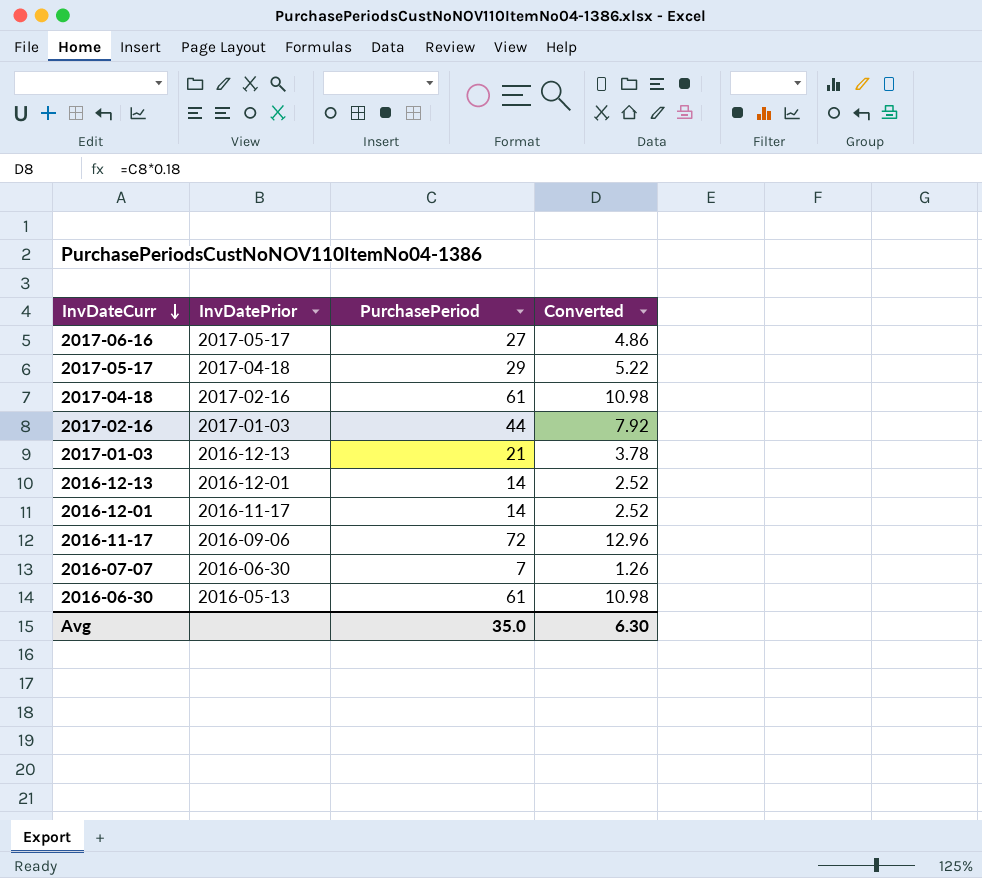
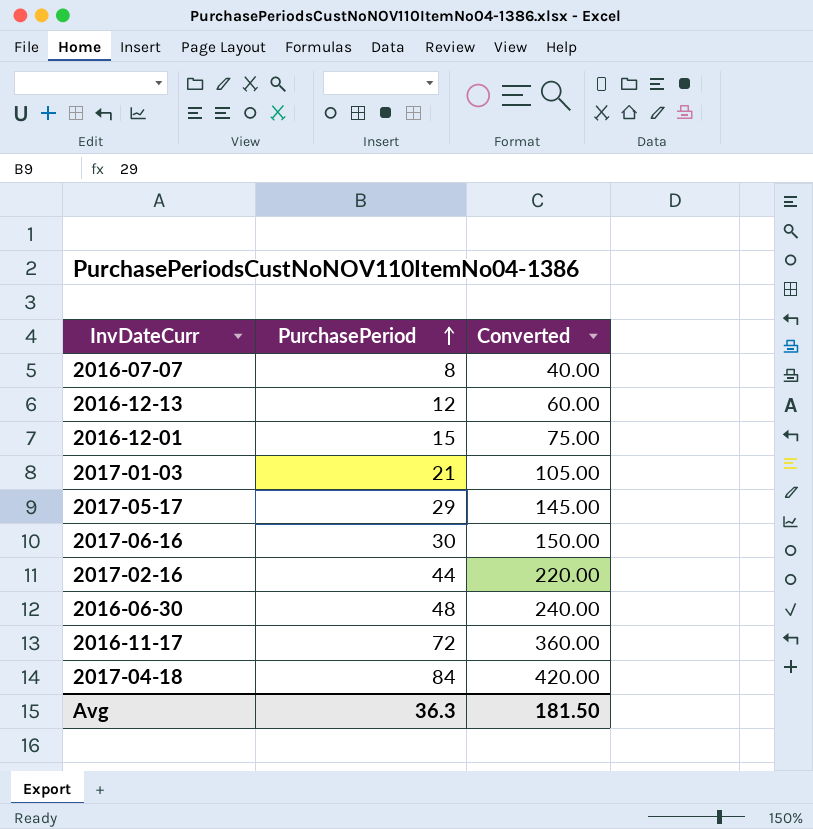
row order: InvDateCurr descending -> PurchasePeriod ascending
column InvDatePrior | position: 2 -> none
column Converted | formula: [PurchasePeriod] * 0.18 -> [PurchasePeriod] * 5
2016-07-07 | PurchasePeriod: 7 -> 8
2016-12-13 | PurchasePeriod: 14 -> 12
2016-12-01 | PurchasePeriod: 14 -> 15
2017-06-16 | PurchasePeriod: 27 -> 30
2016-06-30 | PurchasePeriod: 61 -> 48
2017-04-18 | PurchasePeriod: 61 -> 84
Avg | PurchasePeriod: 35.0 -> 36.3
Avg | Converted: 6.30 -> 181.50

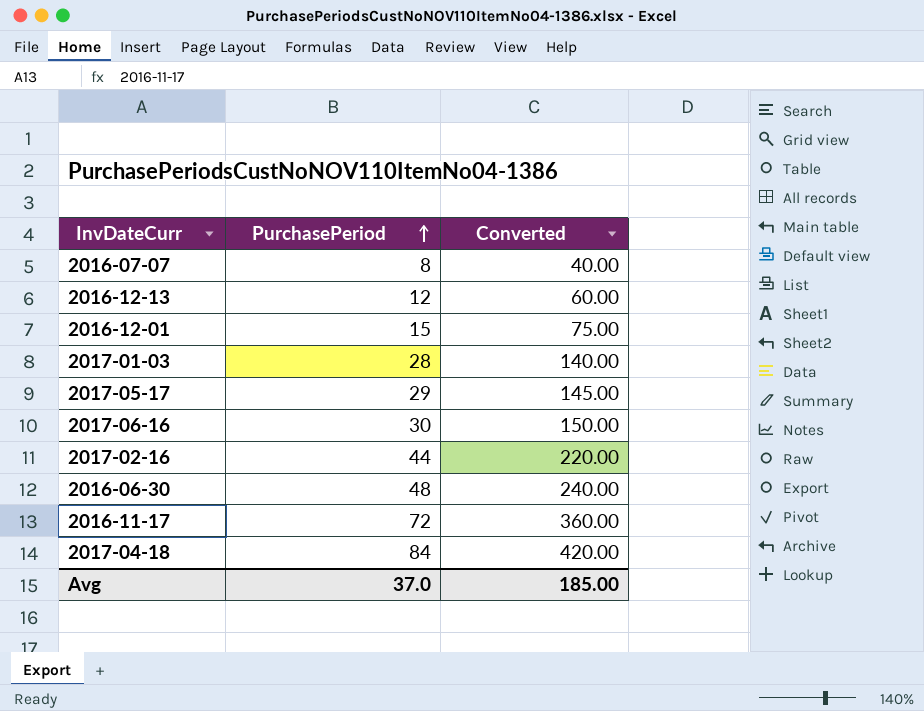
2017-01-03 | PurchasePeriod: 21 -> 28
2017-01-03 | Converted: 105.00 -> 140.00
Avg | PurchasePeriod: 36.3 -> 37.0
Avg | Converted: 181.50 -> 185.00

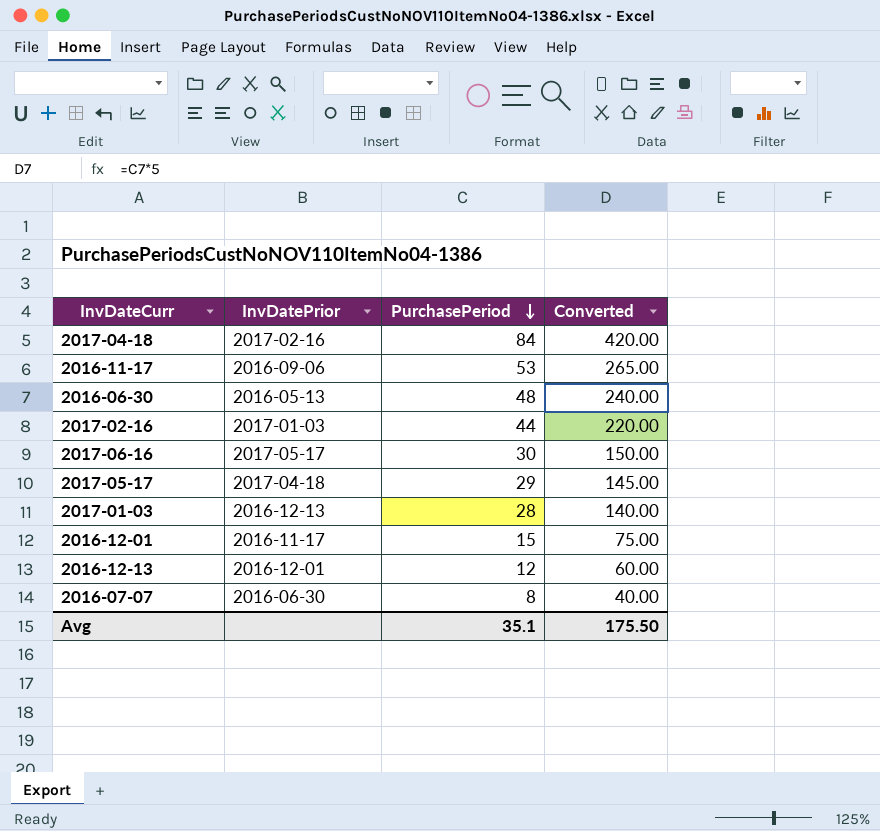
row order: PurchasePeriod ascending -> PurchasePeriod descending
column InvDatePrior | position: none -> 2
2016-11-17 | PurchasePeriod: 72 -> 53
2016-11-17 | Converted: 360.00 -> 265.00
Avg | PurchasePeriod: 37.0 -> 35.1
Avg | Converted: 185.00 -> 175.50

